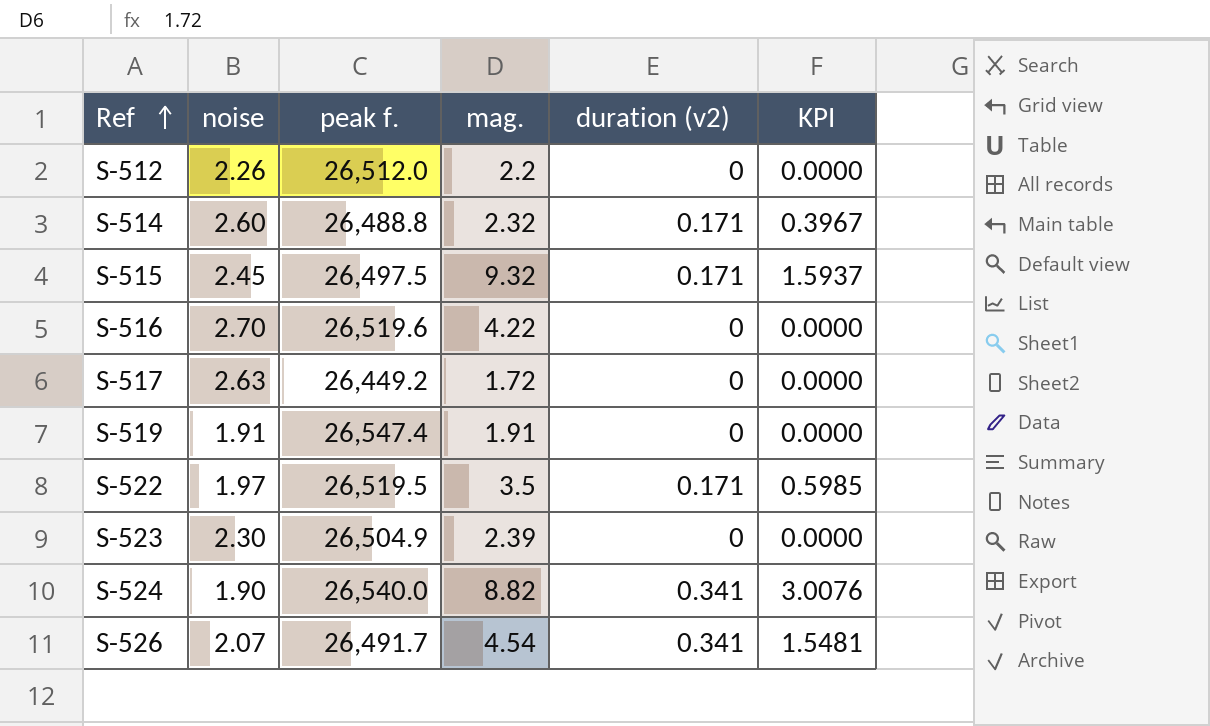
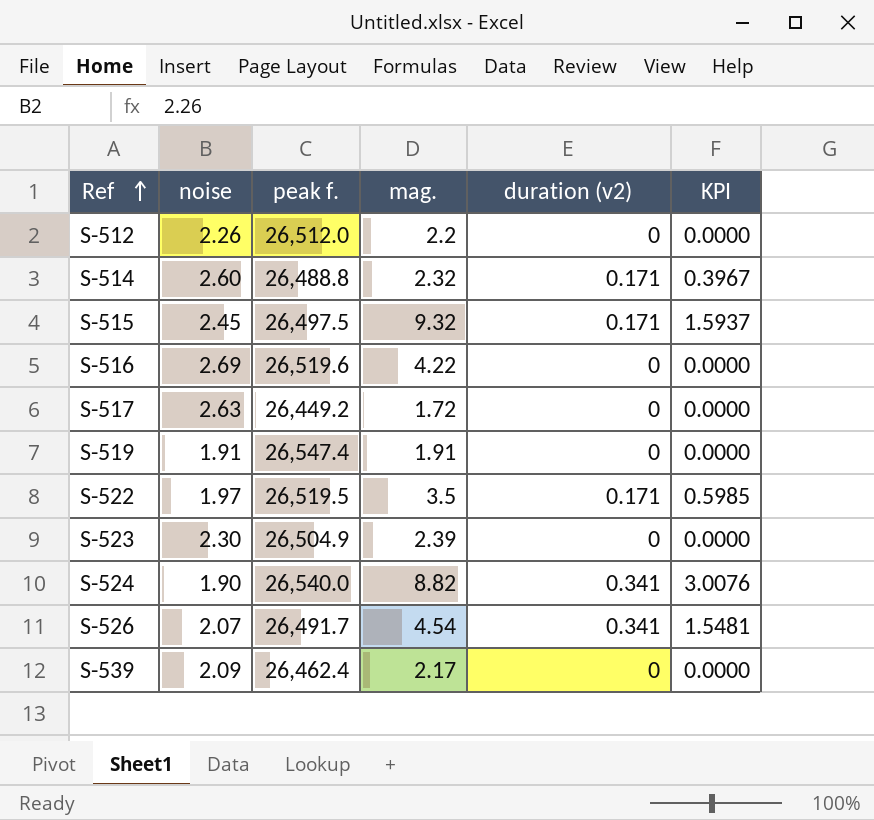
S-516 | noise: 2.70 -> 2.69
row S-539: none -> 2.09 | 26,462.4 | 2.17 | 0 | 0.0000

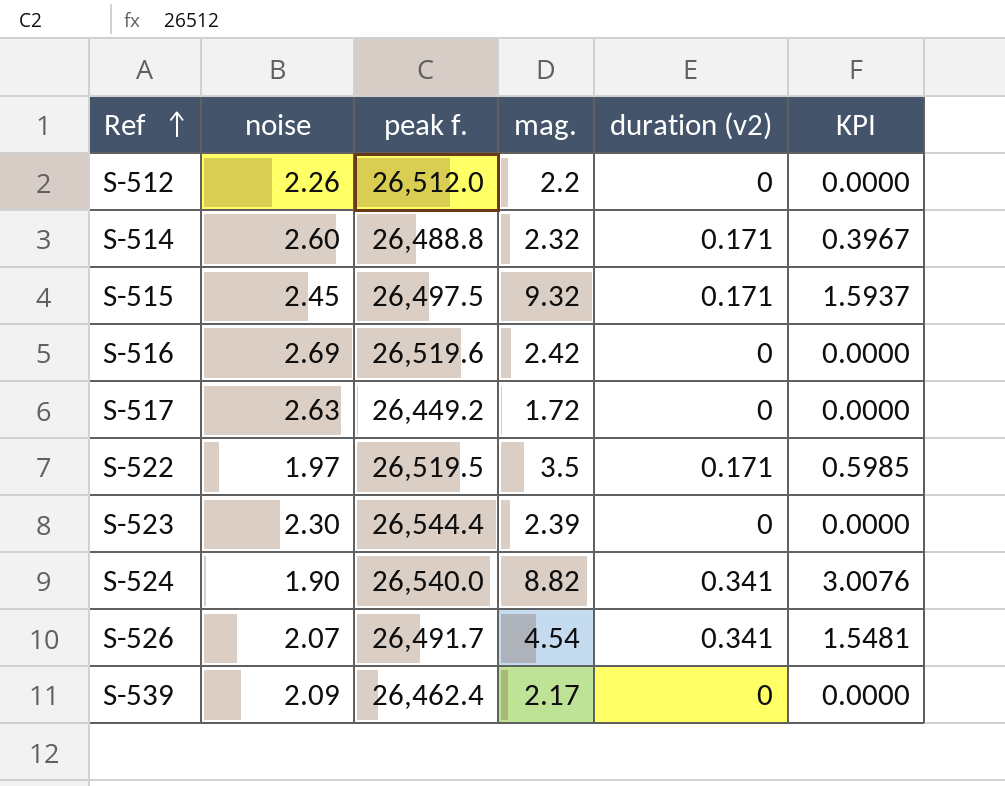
row S-519: 1.91 | 26,547.4 | 1.91 | 0 | 0.0000 -> none
S-516 | mag.: 4.22 -> 2.42
S-523 | peak f.: 26,504.9 -> 26,544.4

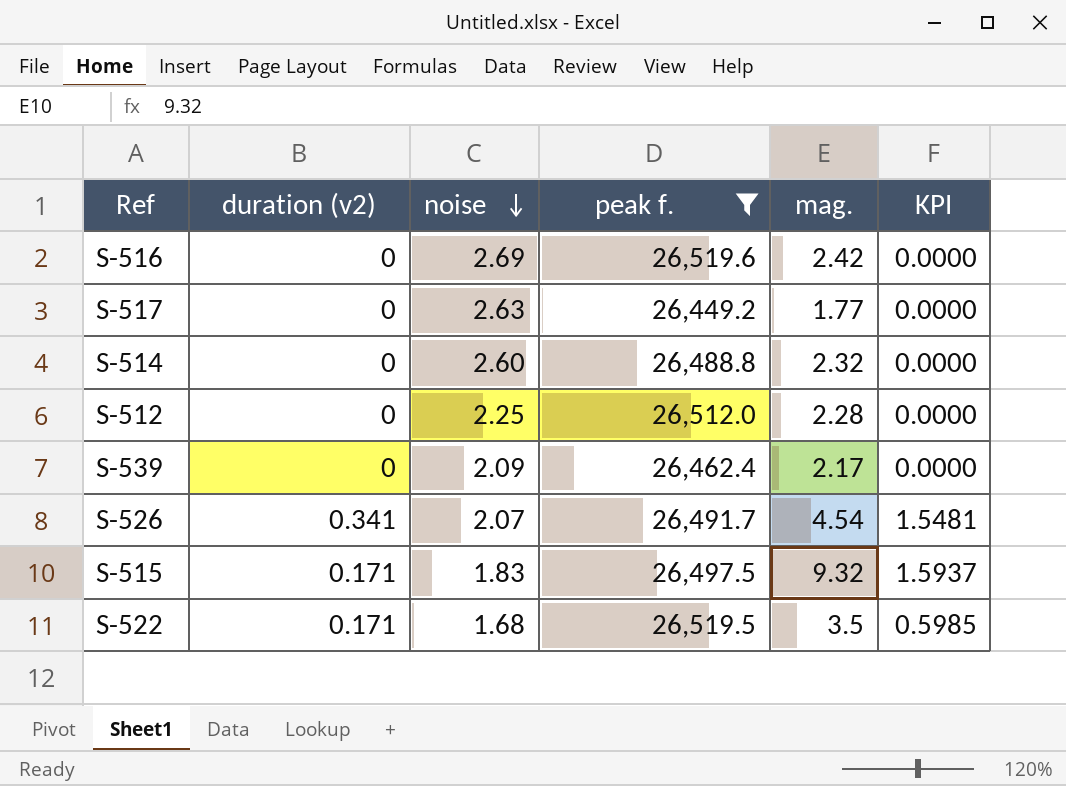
filter: none -> peak f. <= 26,519.6
row order: Ref ascending -> noise descending
column duration (v2) | position: 5 -> 2
S-517 | mag.: 1.72 -> 1.77
S-514 | duration (v2): 0.171 -> 0
S-514 | KPI: 0.3967 -> 0.0000
S-512 | noise: 2.26 -> 2.25
S-512 | mag.: 2.2 -> 2.28
S-515 | noise: 2.45 -> 1.83
S-522 | noise: 1.97 -> 1.68

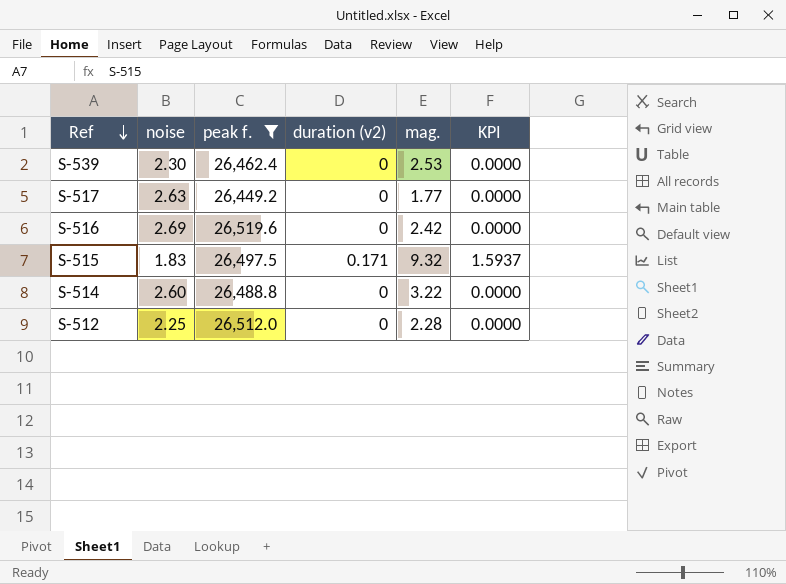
row order: noise descending -> Ref descending
column duration (v2) | position: 2 -> 4
row S-526: 0.341 | 2.07 | 26,491.7 | 4.54 | 1.5481 -> none
row S-522: 0.171 | 1.68 | 26,519.5 | 3.5 | 0.5985 -> none
S-539 | noise: 2.09 -> 2.30
S-539 | mag.: 2.17 -> 2.53
S-514 | mag.: 2.32 -> 3.22

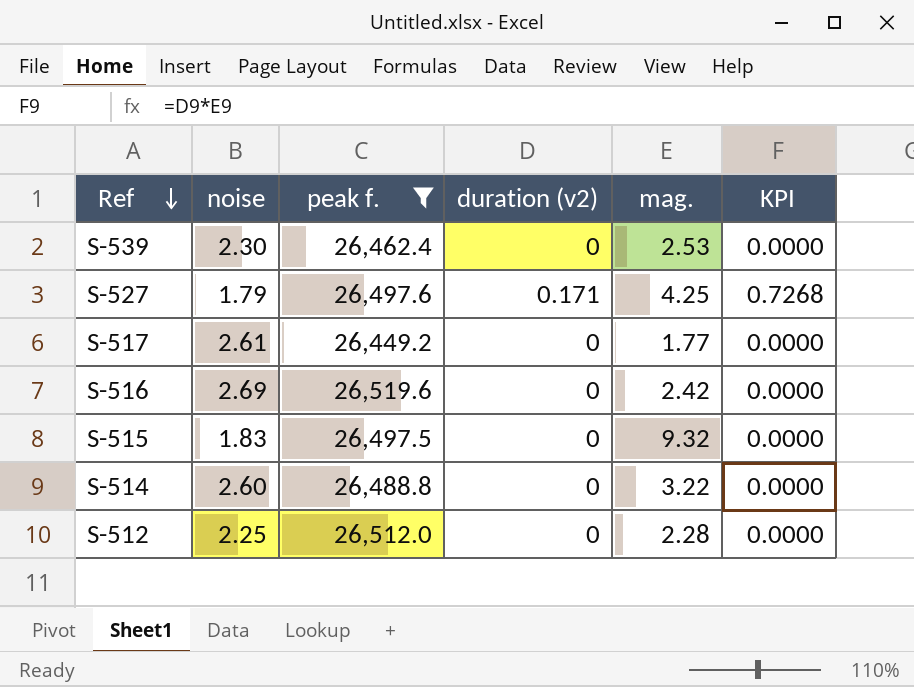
row S-527: none -> 1.79 | 26,497.6 | 0.171 | 4.25 | 0.7268
S-517 | noise: 2.63 -> 2.61
S-515 | duration (v2): 0.171 -> 0
S-515 | KPI: 1.5937 -> 0.0000

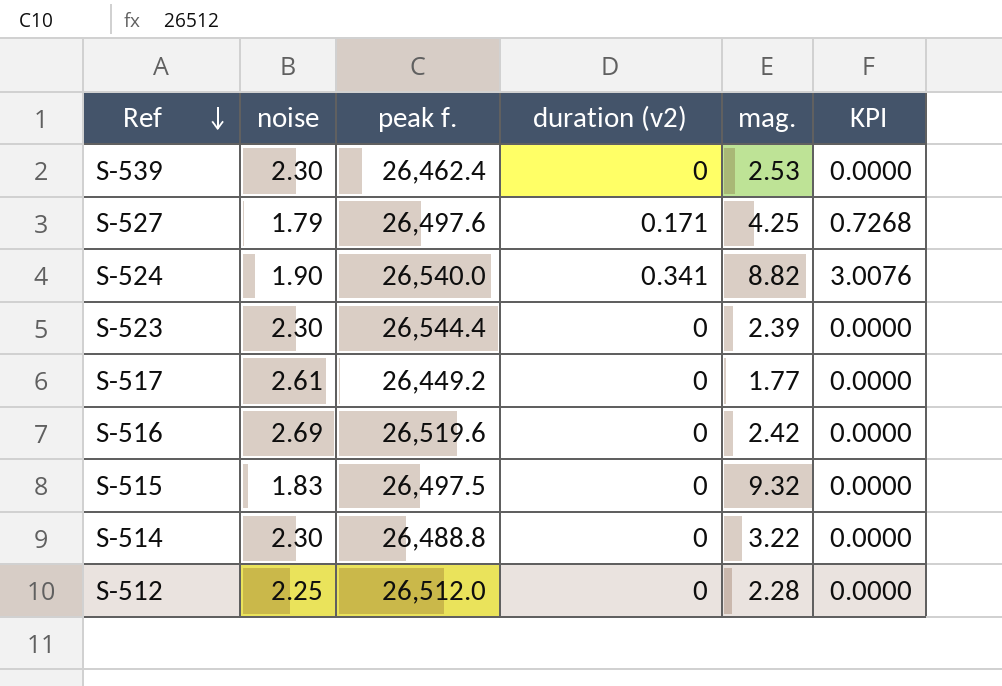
filter: peak f. <= 26,519.6 -> none
S-514 | noise: 2.60 -> 2.30

